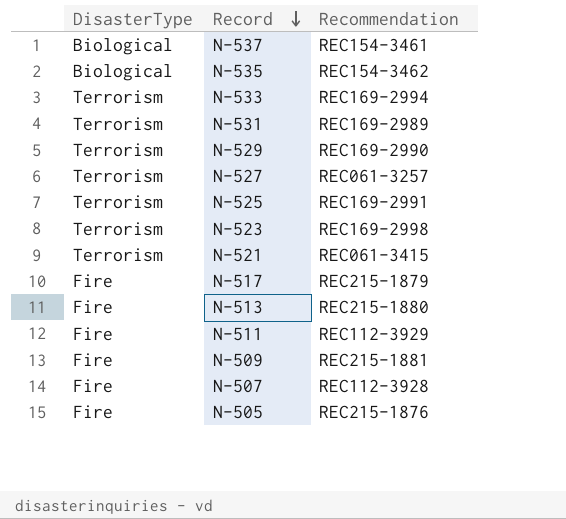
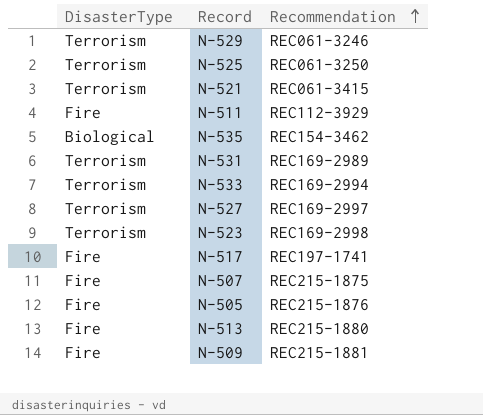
row order: Record descending -> Recommendation ascending
row N-537: Biological | REC154-3461 -> none
N-529 | Recommendation: REC169-2990 -> REC061-3246
N-525 | Recommendation: REC169-2991 -> REC061-3250
N-527 | Recommendation: REC061-3257 -> REC169-2997
N-517 | Recommendation: REC215-1879 -> REC197-1741
N-507 | Recommendation: REC112-3928 -> REC215-1875

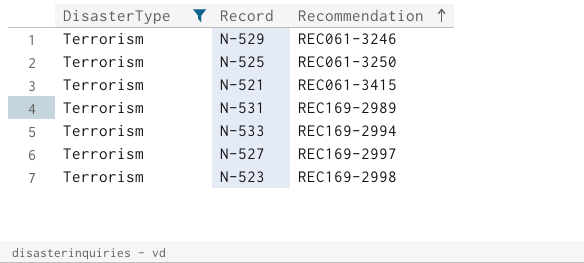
filter: none -> DisasterType = Terrorism

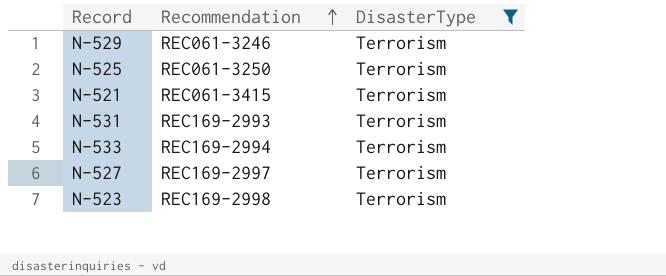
column DisasterType | position: 1 -> 3
N-531 | Recommendation: REC169-2989 -> REC169-2993

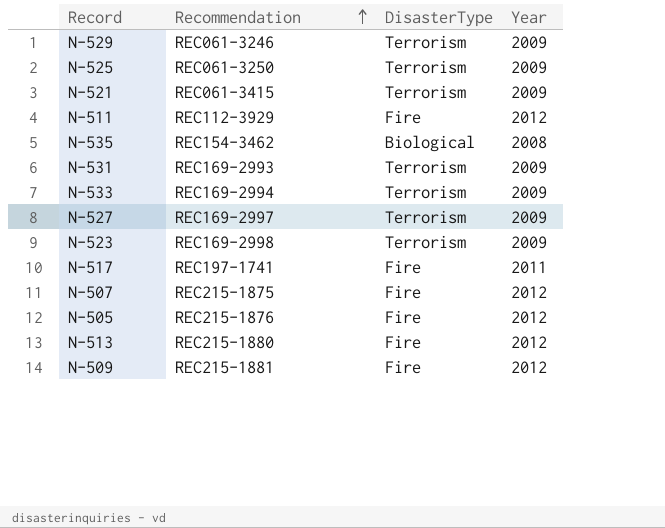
filter: DisasterType = Terrorism -> none
column Year | position: none -> 4

